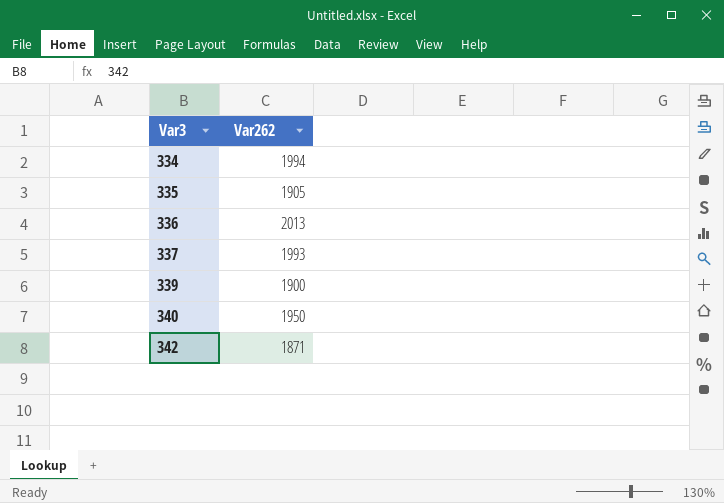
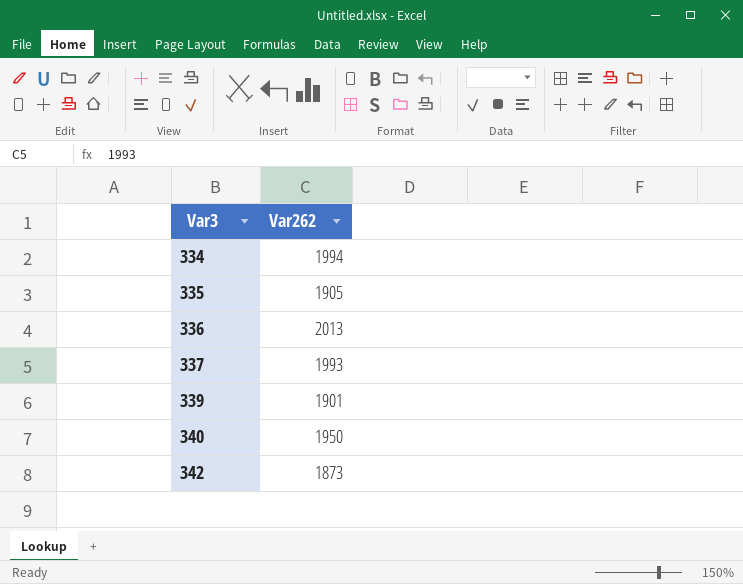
339 | Var262: 1900 -> 1901
342 | Var262: 1871 -> 1873

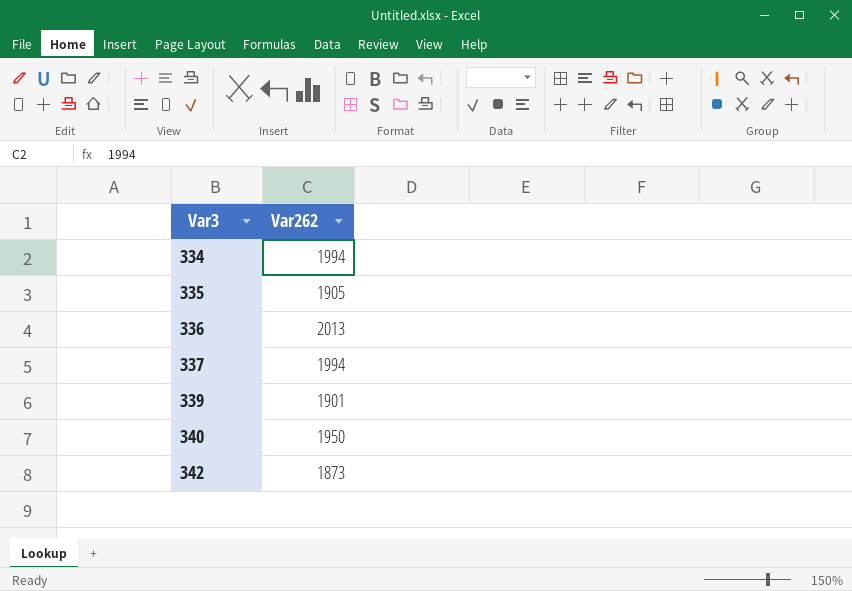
337 | Var262: 1993 -> 1994

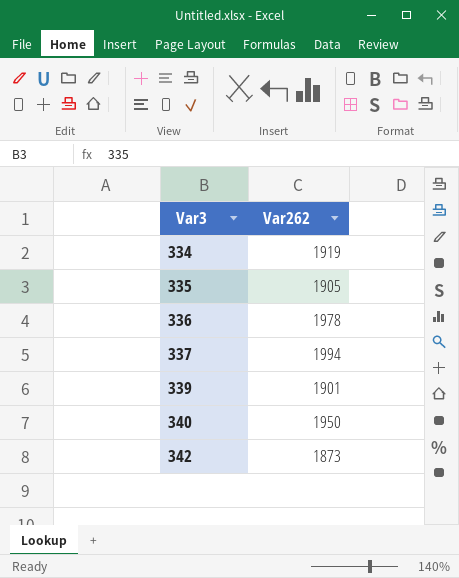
334 | Var262: 1994 -> 1919
336 | Var262: 2013 -> 1978

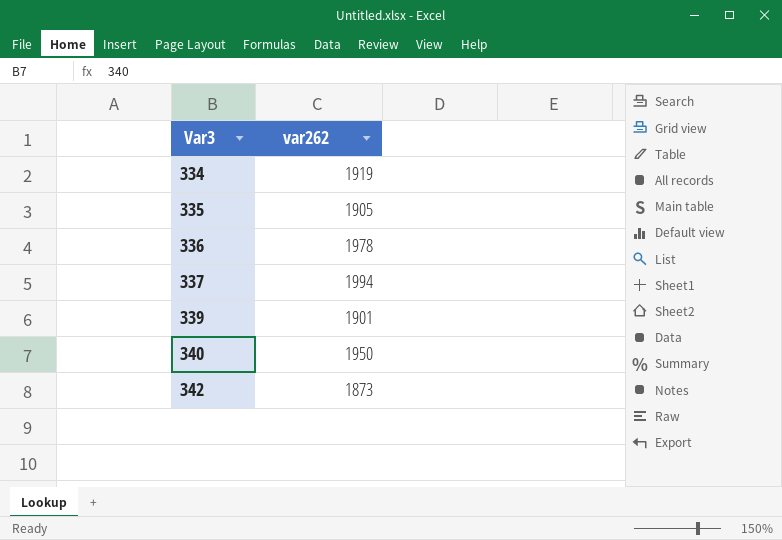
column name: Var262 -> var262

